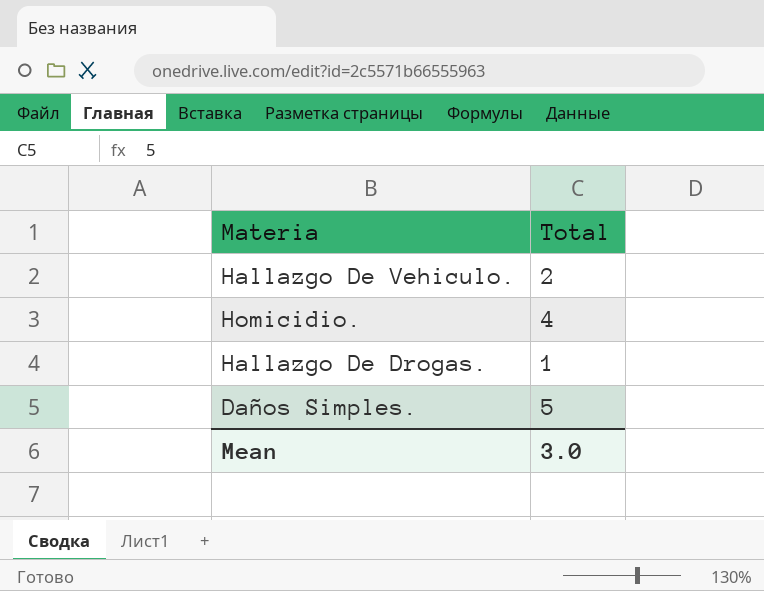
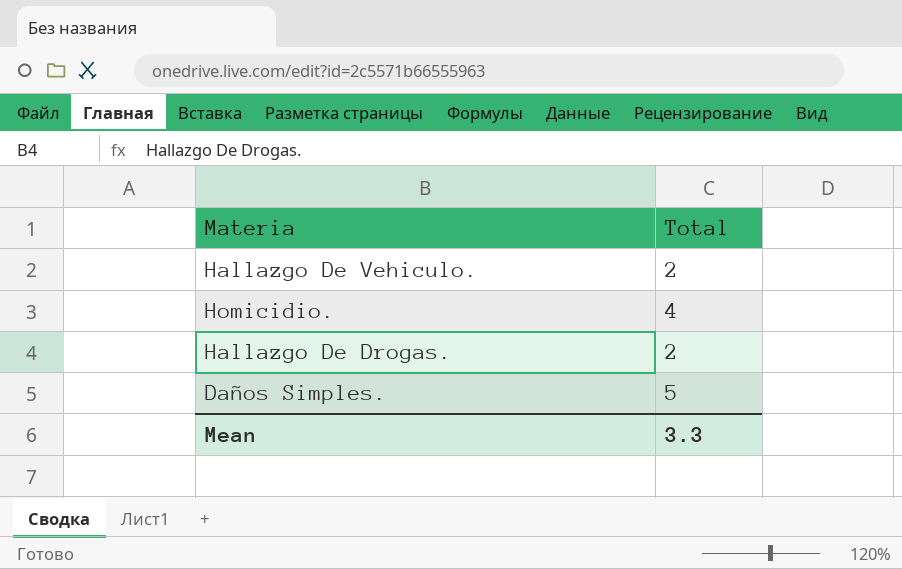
Hallazgo De Drogas. | Total: 1 -> 2
Mean | Total: 3.0 -> 3.3

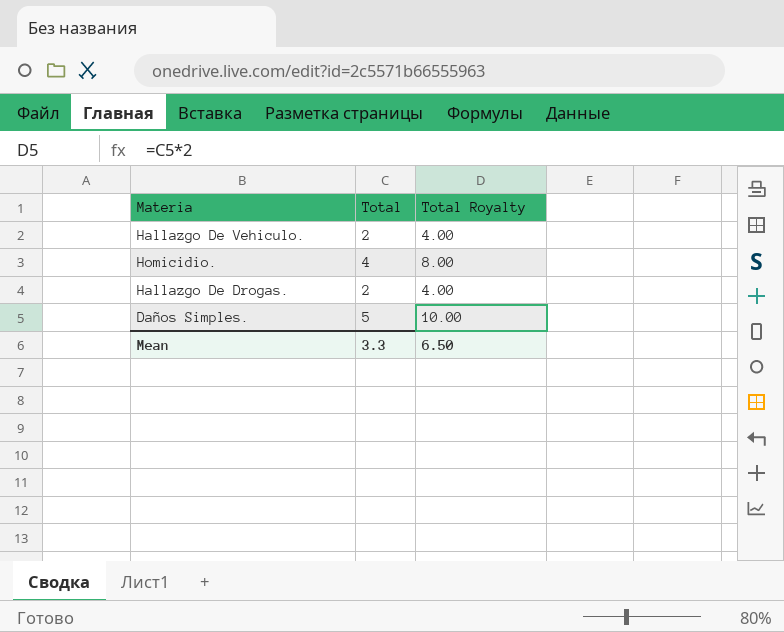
column Total Royalty | formula: none -> [Total] * 2

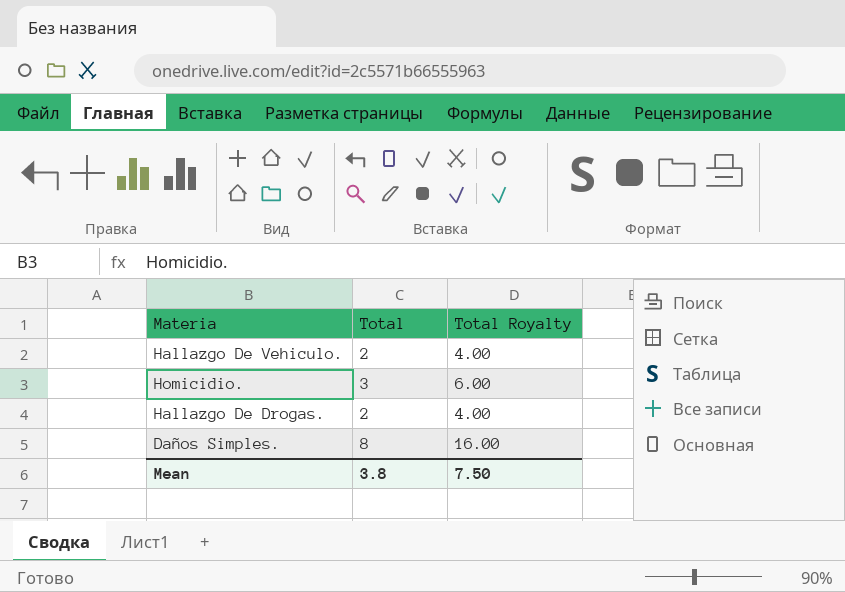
Homicidio. | Total: 4 -> 3
Homicidio. | Total Royalty: 8.00 -> 6.00
Daños Simples. | Total: 5 -> 8
Daños Simples. | Total Royalty: 10.00 -> 16.00
Mean | Total: 3.3 -> 3.8
Mean | Total Royalty: 6.50 -> 7.50

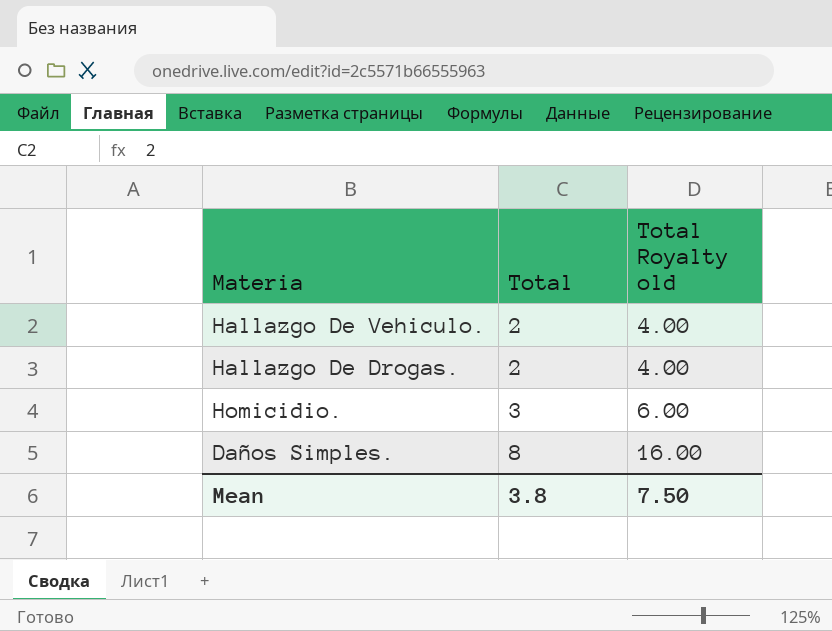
row order: none -> Total ascending
column name: Total Royalty -> Total Royalty old

